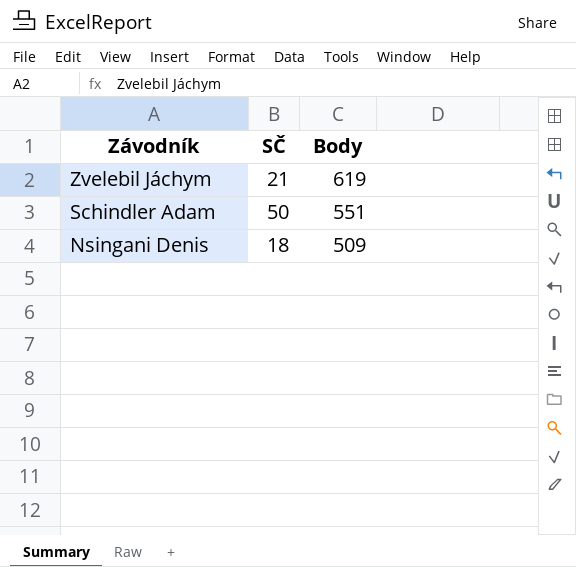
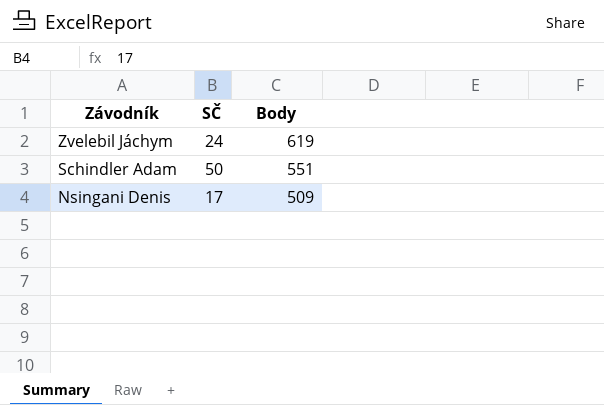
Zvelebil Jáchym | SČ: 21 -> 24
Nsingani Denis | SČ: 18 -> 17

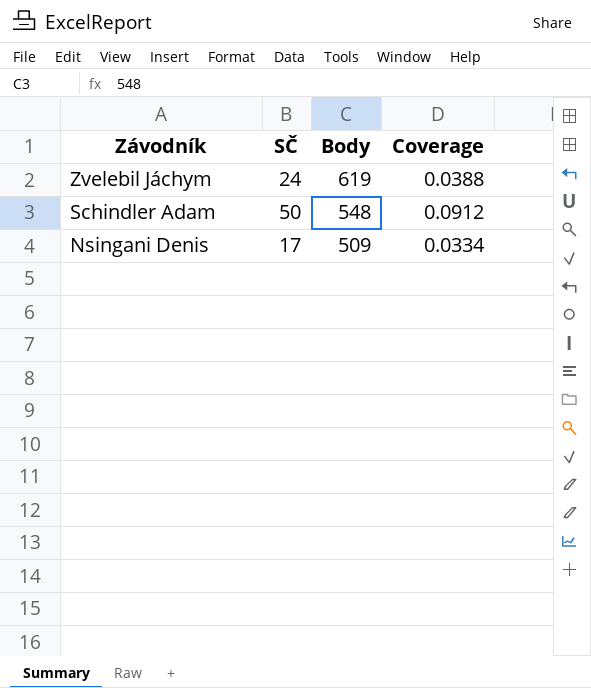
column Coverage | formula: none -> [SČ] / [Body]
Schindler Adam | Body: 551 -> 548

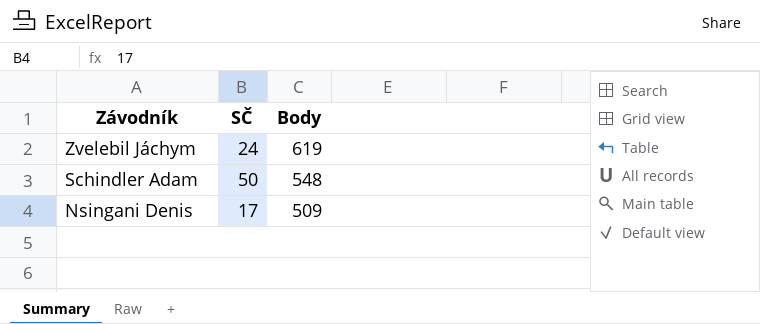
column Coverage | formula: [SČ] / [Body] -> none

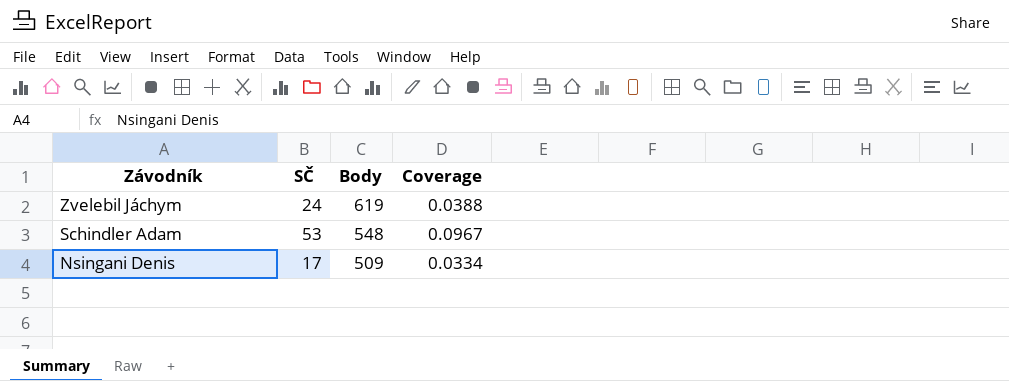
column Coverage | formula: none -> [SČ] / [Body]
Schindler Adam | SČ: 50 -> 53

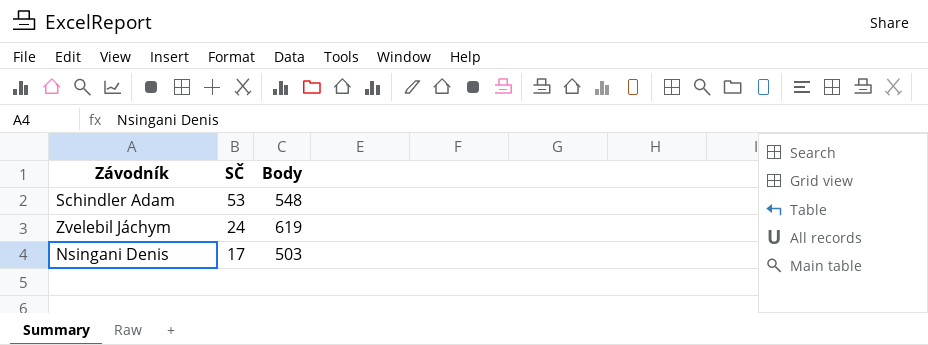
row order: Závodník descending -> SČ descending
column Coverage | formula: [SČ] / [Body] -> none
Nsingani Denis | Body: 509 -> 503

